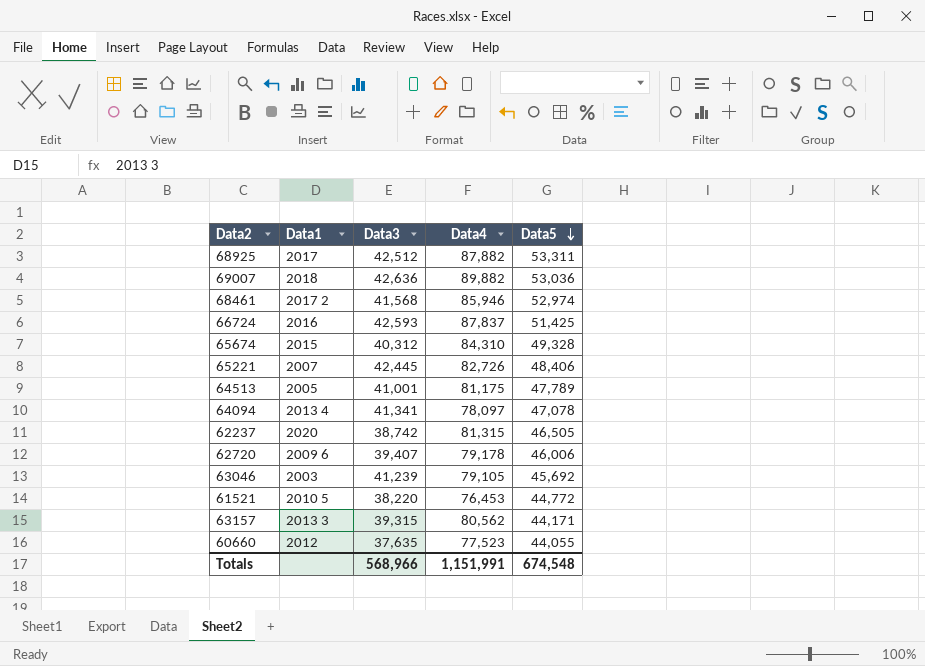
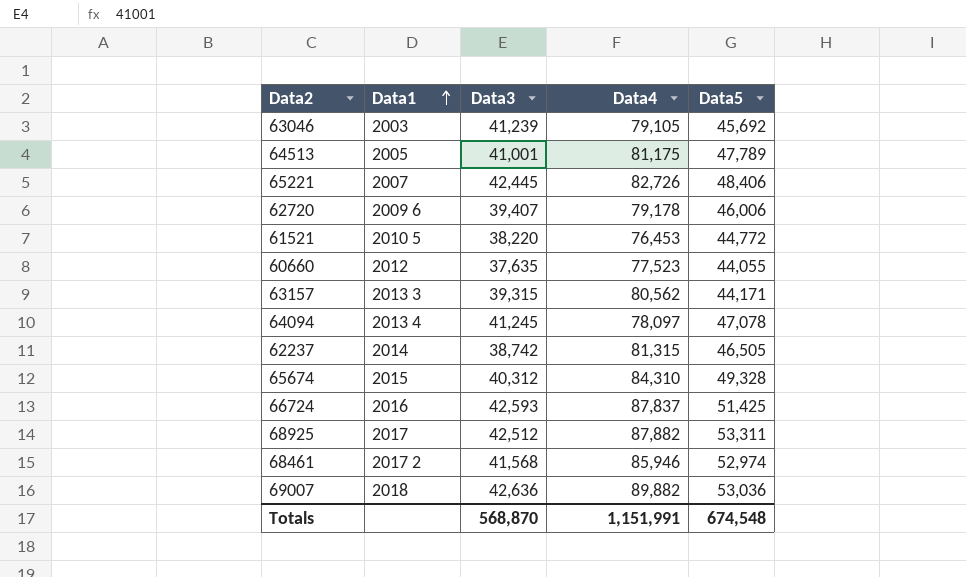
row order: Data5 descending -> Data1 ascending
64094 | Data3: 41,341 -> 41,245
62237 | Data1: 2020 -> 2014
Totals | Data3: 568,966 -> 568,870

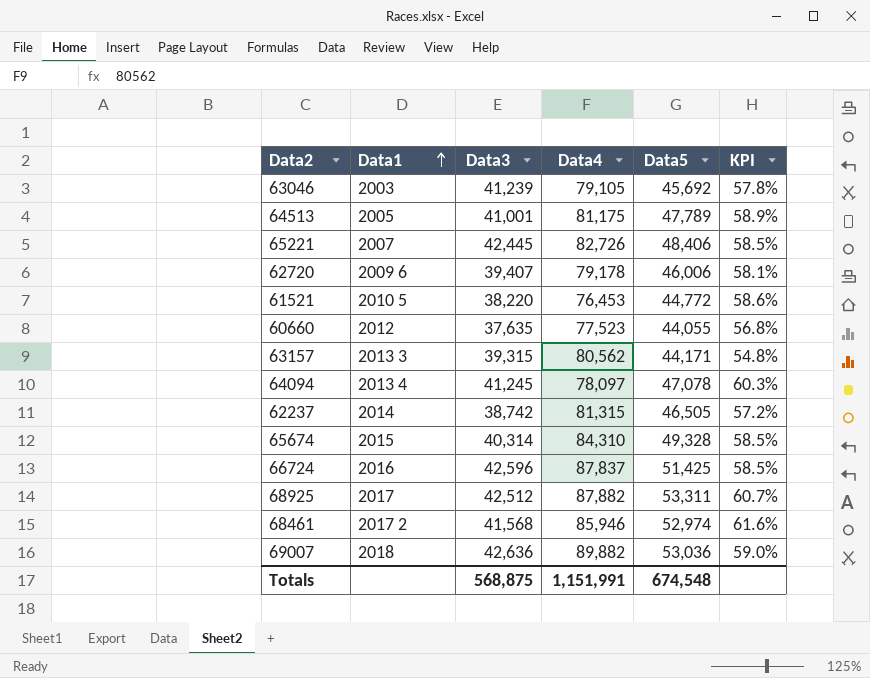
column KPI | formula: none -> [Data5] / [Data4]
65674 | Data3: 40,312 -> 40,314
66724 | Data3: 42,593 -> 42,596
Totals | Data3: 568,870 -> 568,875

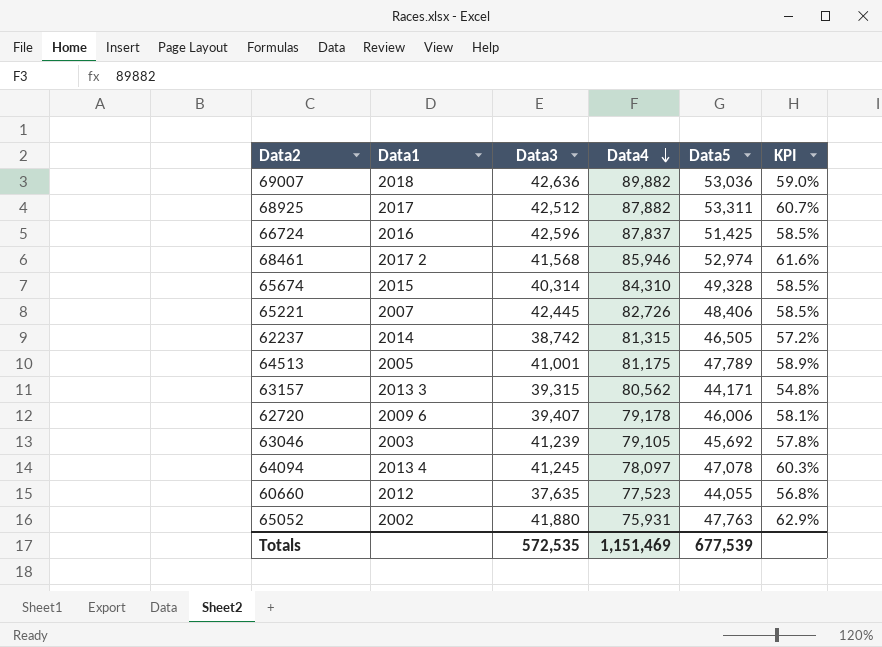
row order: Data1 ascending -> Data4 descending
row 61521: 2010 5 | 38,220 | 76,453 | 44,772 | 58.6% -> none
row 65052: none -> 2002 | 41,880 | 75,931 | 47,763 | 62.9%
Totals | Data3: 568,875 -> 572,535
Totals | Data4: 1,151,991 -> 1,151,469
Totals | Data5: 674,548 -> 677,539

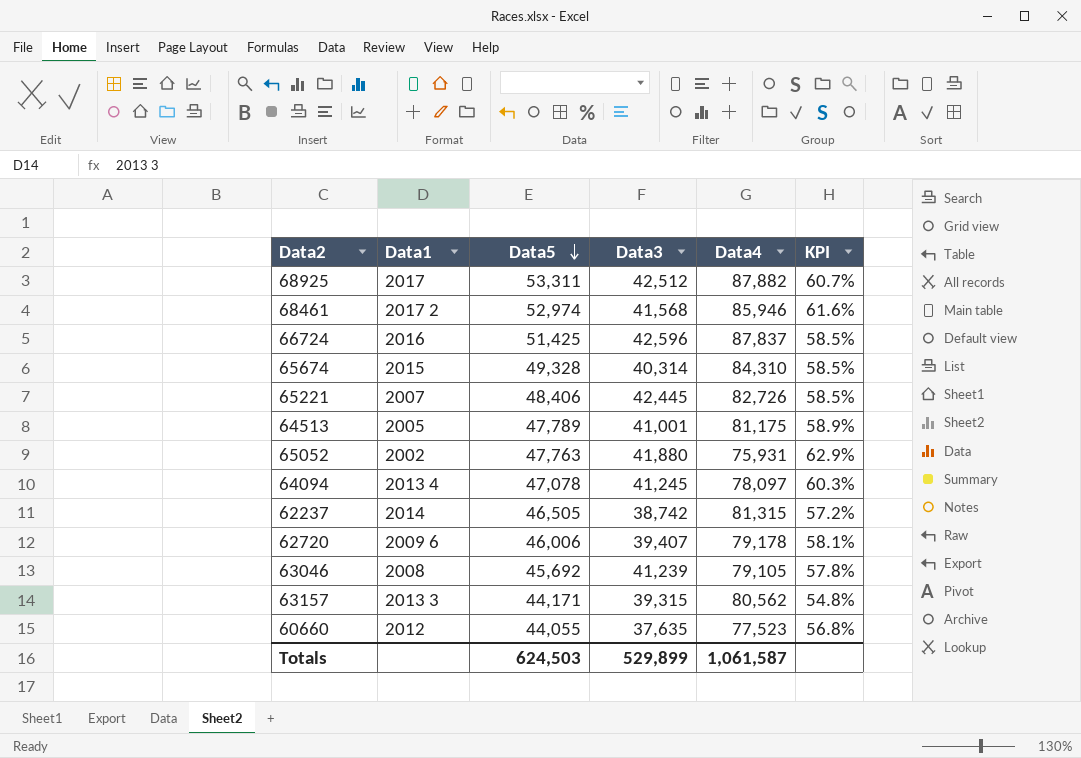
row order: Data4 descending -> Data5 descending
column Data5 | position: 5 -> 3
row 69007: 2018 | 42,636 | 89,882 | 53,036 | 59.0% -> none
63046 | Data1: 2003 -> 2008
Totals | Data5: 677,539 -> 624,503
Totals | Data3: 572,535 -> 529,899
Totals | Data4: 1,151,469 -> 1,061,587

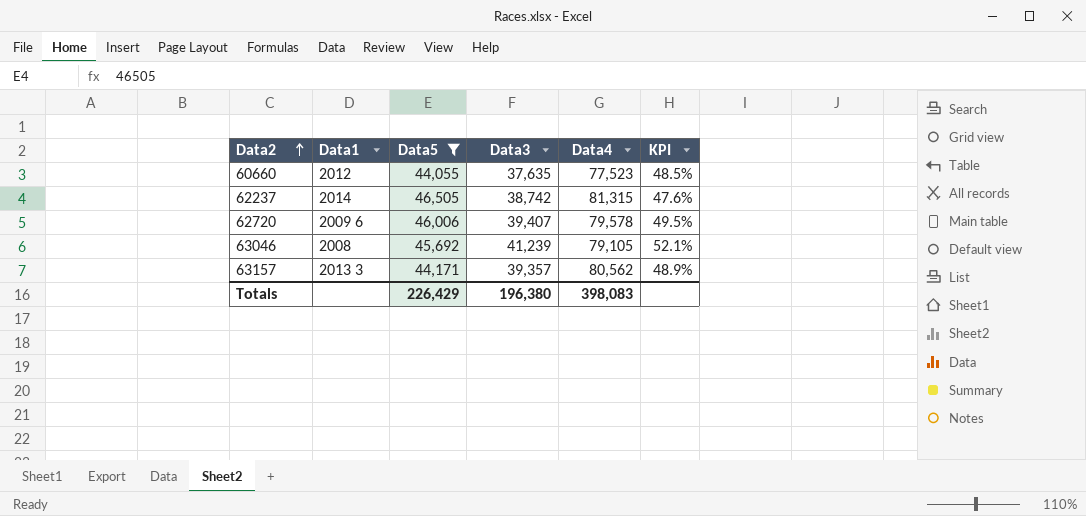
filter: none -> Data5 <= 46,505
row order: Data5 descending -> Data2 ascending
column KPI | formula: [Data5] / [Data4] -> [Data3] / [Data4]
62720 | Data4: 79,178 -> 79,578
63157 | Data3: 39,315 -> 39,357
Totals | Data5: 624,503 -> 226,429
Totals | Data3: 529,899 -> 196,380
Totals | Data4: 1,061,587 -> 398,083

